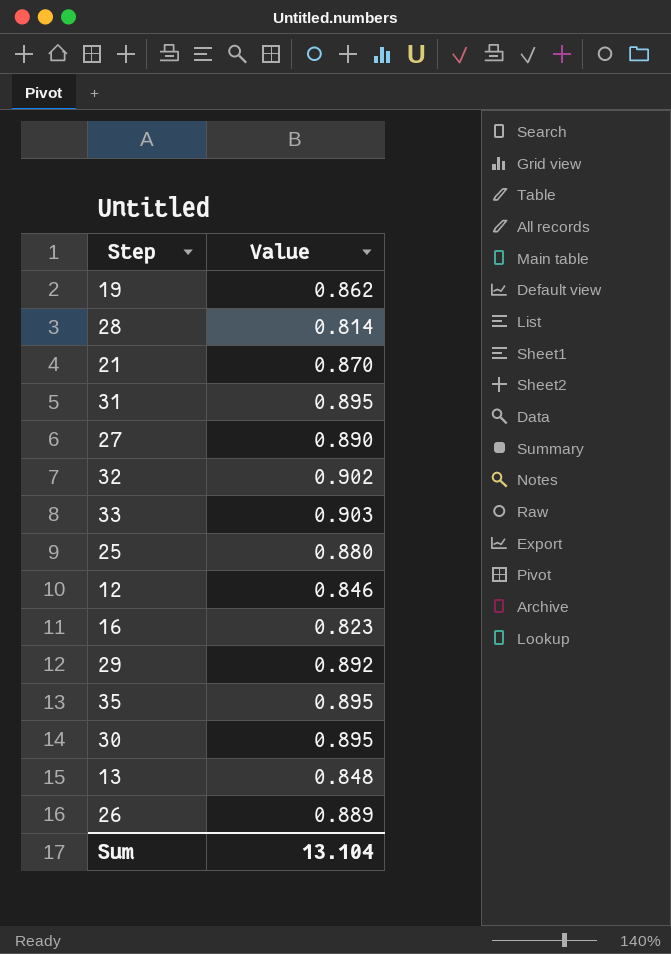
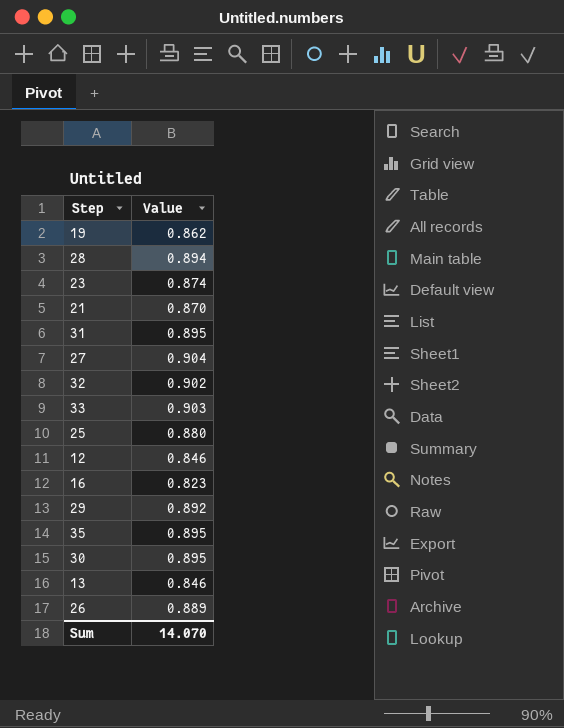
28 | Value: 0.814 -> 0.894
row 23: none -> 0.874
27 | Value: 0.890 -> 0.904
13 | Value: 0.848 -> 0.846
Sum | Value: 13.104 -> 14.070

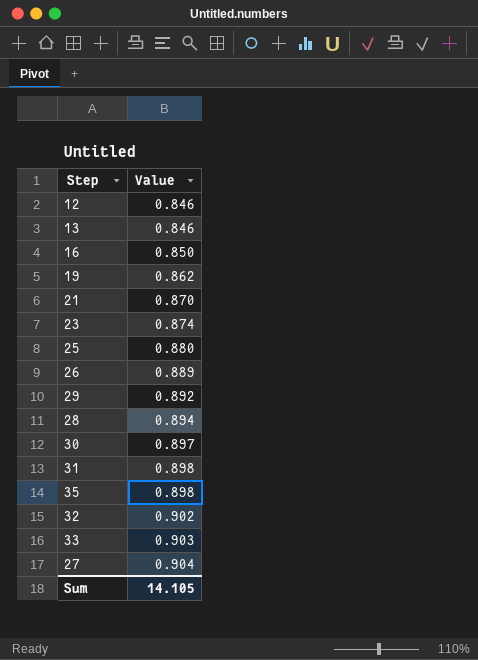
row order: none -> Value ascending
16 | Value: 0.823 -> 0.850
30 | Value: 0.895 -> 0.897
31 | Value: 0.895 -> 0.898
35 | Value: 0.895 -> 0.898
Sum | Value: 14.070 -> 14.105

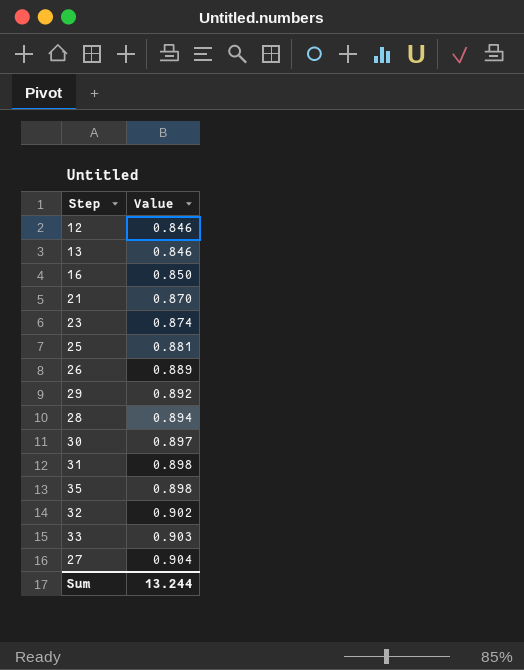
row 19: 0.862 -> none
25 | Value: 0.880 -> 0.881
Sum | Value: 14.105 -> 13.244

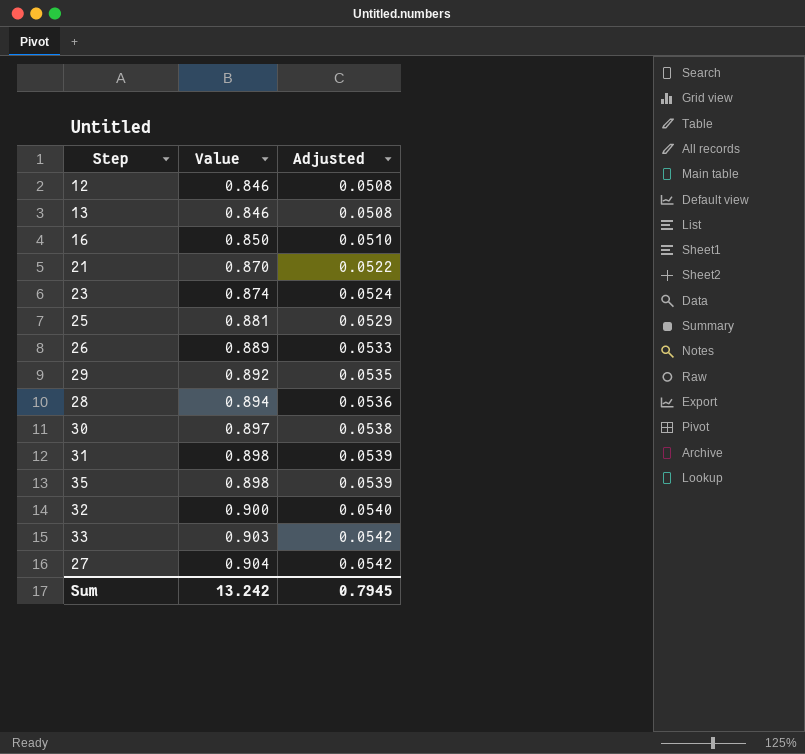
column Adjusted | formula: none -> [Value] * 0.06
32 | Value: 0.902 -> 0.900
Sum | Value: 13.244 -> 13.242

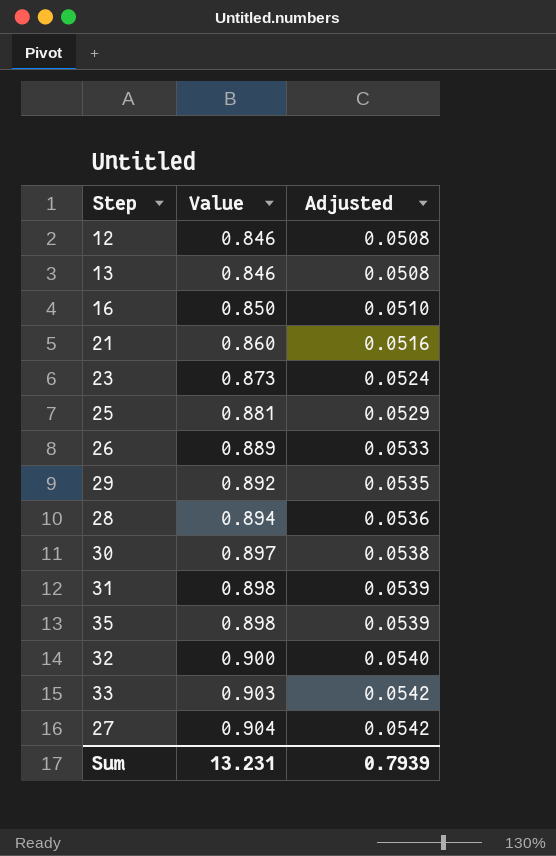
21 | Value: 0.870 -> 0.860
21 | Adjusted: 0.0522 -> 0.0516
23 | Value: 0.874 -> 0.873
Sum | Value: 13.242 -> 13.231
Sum | Adjusted: 0.7945 -> 0.7939

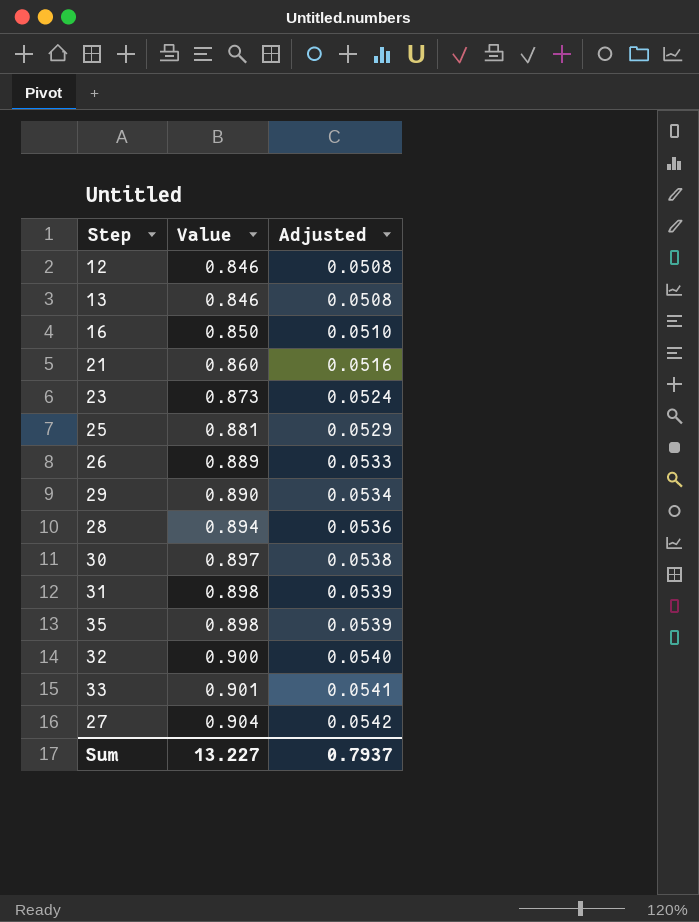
29 | Value: 0.892 -> 0.890
29 | Adjusted: 0.0535 -> 0.0534
33 | Value: 0.903 -> 0.901
33 | Adjusted: 0.0542 -> 0.0541
Sum | Value: 13.231 -> 13.227
Sum | Adjusted: 0.7939 -> 0.7937

